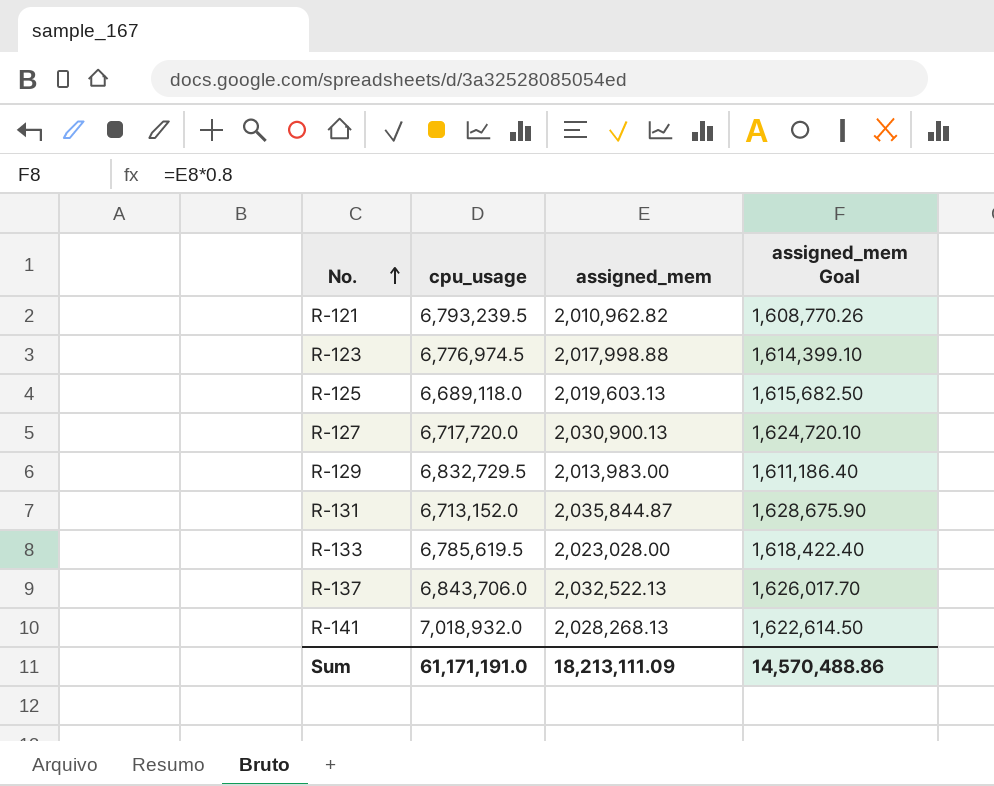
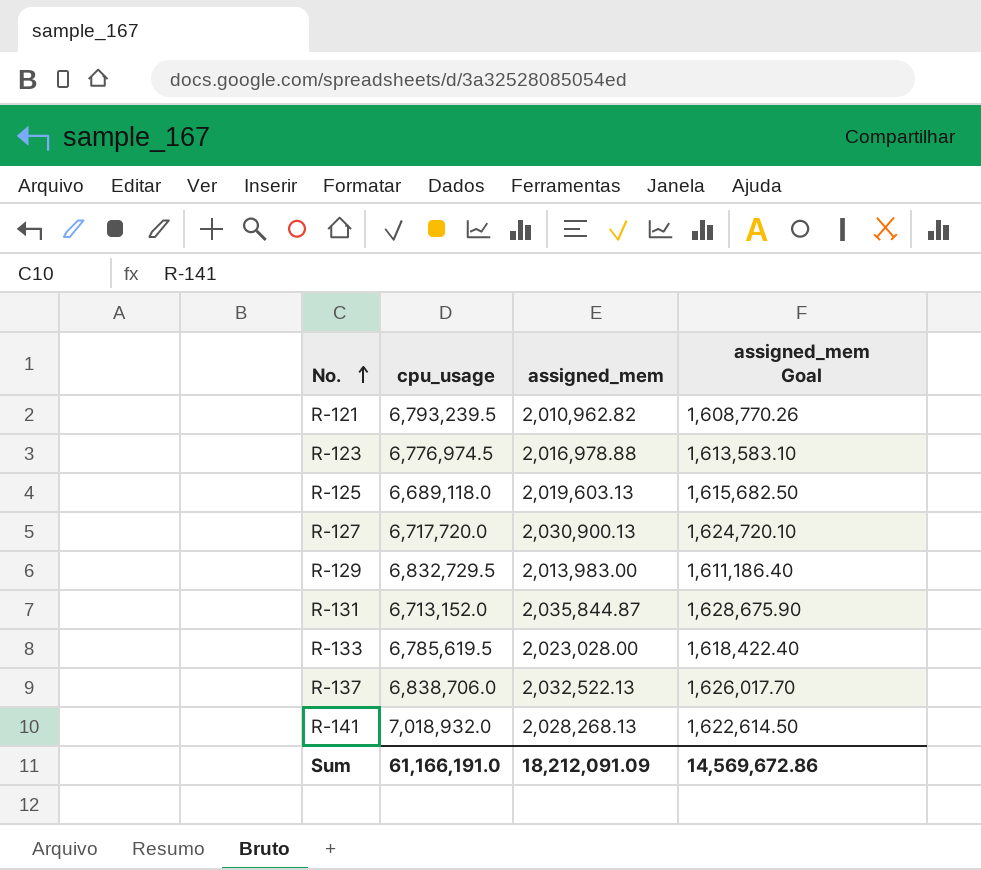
R-123 | assigned_mem: 2,017,998.88 -> 2,016,978.88
R-123 | assigned_mem Goal: 1,614,399.10 -> 1,613,583.10
R-137 | cpu_usage: 6,843,706.0 -> 6,838,706.0
Sum | cpu_usage: 61,171,191.0 -> 61,166,191.0
Sum | assigned_mem: 18,213,111.09 -> 18,212,091.09
Sum | assigned_mem Goal: 14,570,488.86 -> 14,569,672.86

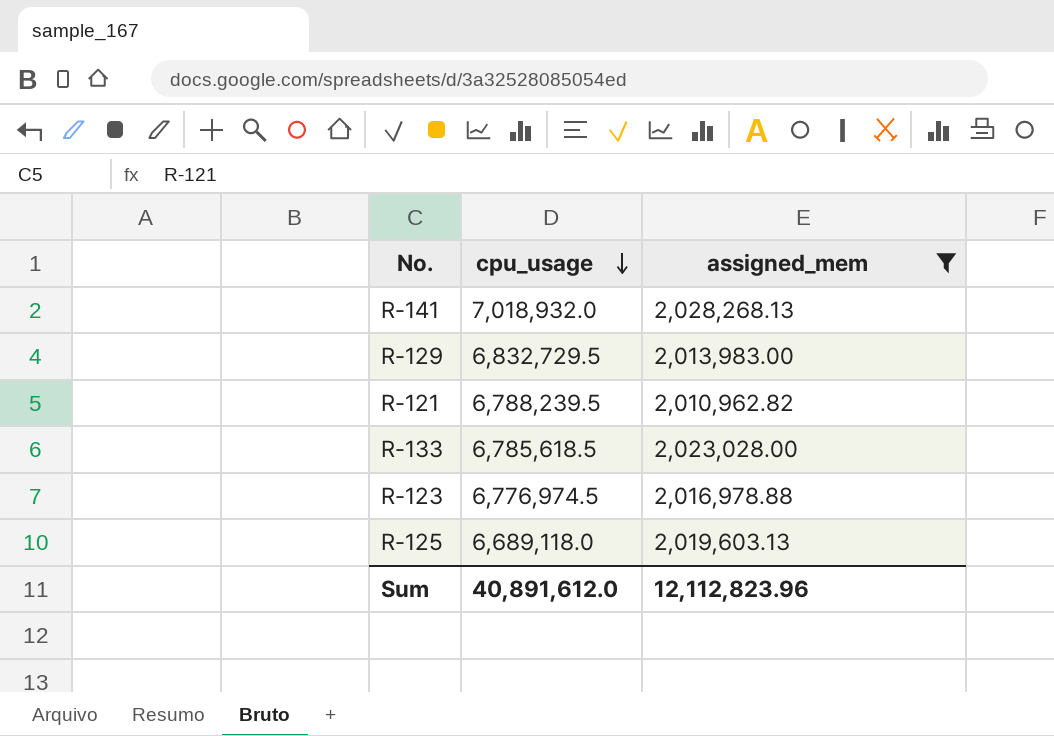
filter: none -> assigned_mem <= 2,028,268.13
row order: No. ascending -> cpu_usage descending
column assigned_mem Goal | formula: [assigned_mem] * 0.8 -> none
R-121 | cpu_usage: 6,793,239.5 -> 6,788,239.5
R-133 | cpu_usage: 6,785,619.5 -> 6,785,618.5
Sum | cpu_usage: 61,166,191.0 -> 40,891,612.0
Sum | assigned_mem: 18,212,091.09 -> 12,112,823.96

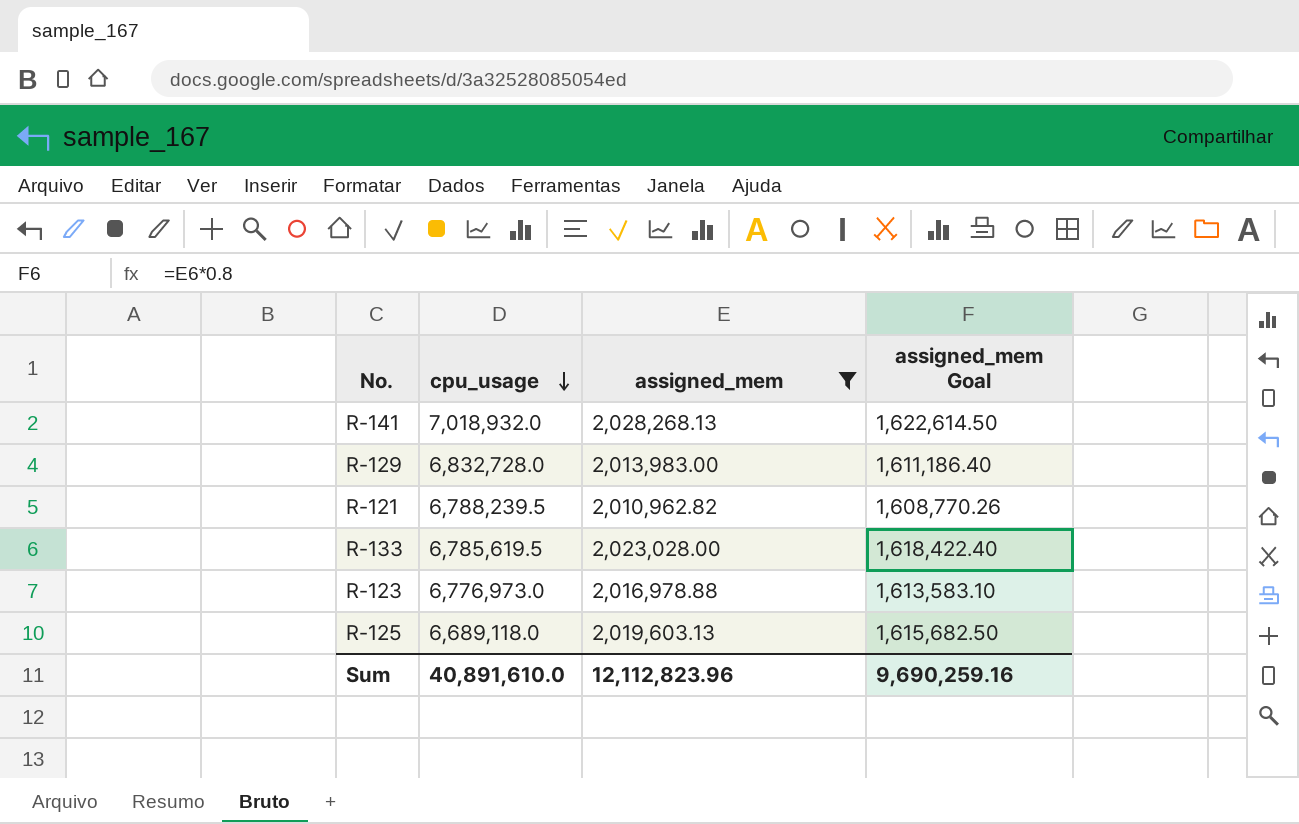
column assigned_mem Goal | formula: none -> [assigned_mem] * 0.8
R-129 | cpu_usage: 6,832,729.5 -> 6,832,728.0
R-133 | cpu_usage: 6,785,618.5 -> 6,785,619.5
R-123 | cpu_usage: 6,776,974.5 -> 6,776,973.0
Sum | cpu_usage: 40,891,612.0 -> 40,891,610.0

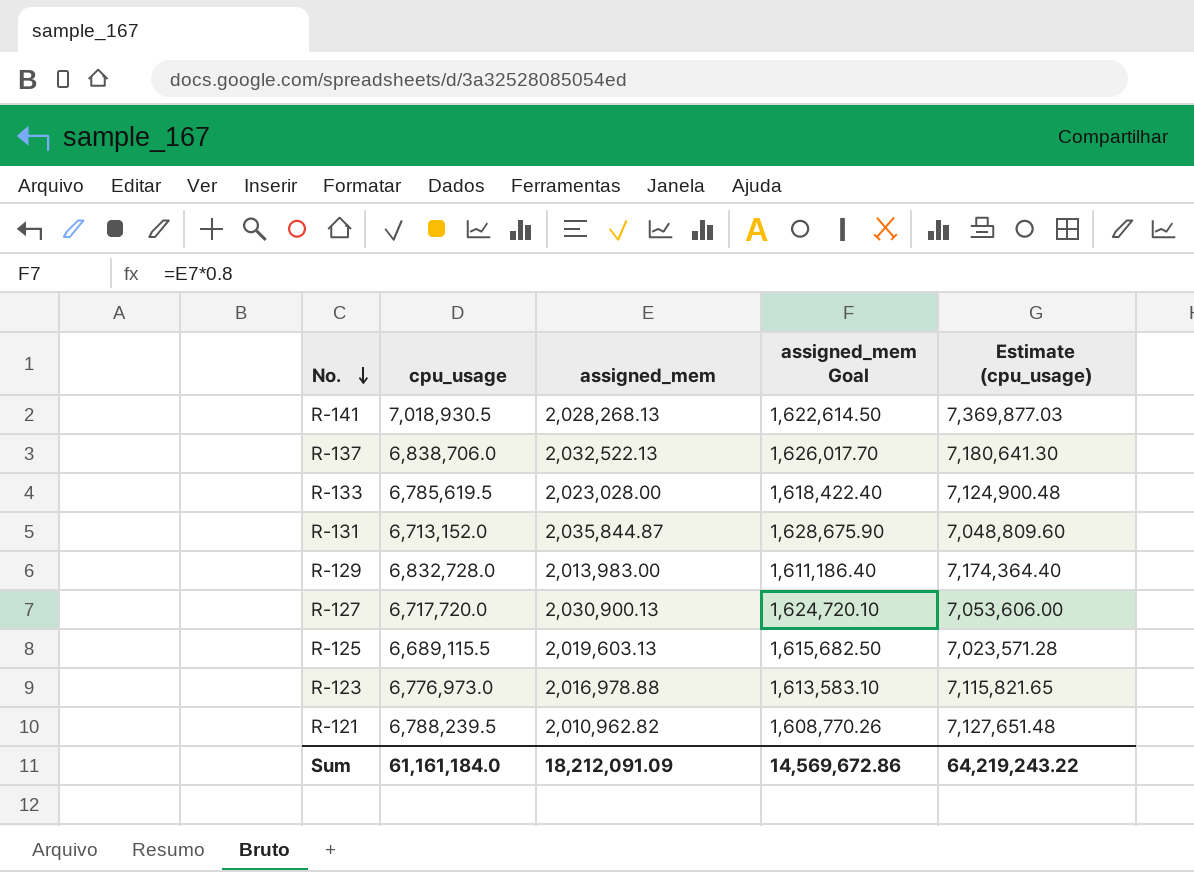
filter: assigned_mem <= 2,028,268.13 -> none
row order: cpu_usage descending -> No. descending
column Estimate (cpu_usage) | formula: none -> [cpu_usage] * 1.05
R-141 | cpu_usage: 7,018,932.0 -> 7,018,930.5
R-125 | cpu_usage: 6,689,118.0 -> 6,689,115.5
Sum | cpu_usage: 40,891,610.0 -> 61,161,184.0
Sum | assigned_mem: 12,112,823.96 -> 18,212,091.09
Sum | assigned_mem Goal: 9,690,259.16 -> 14,569,672.86

